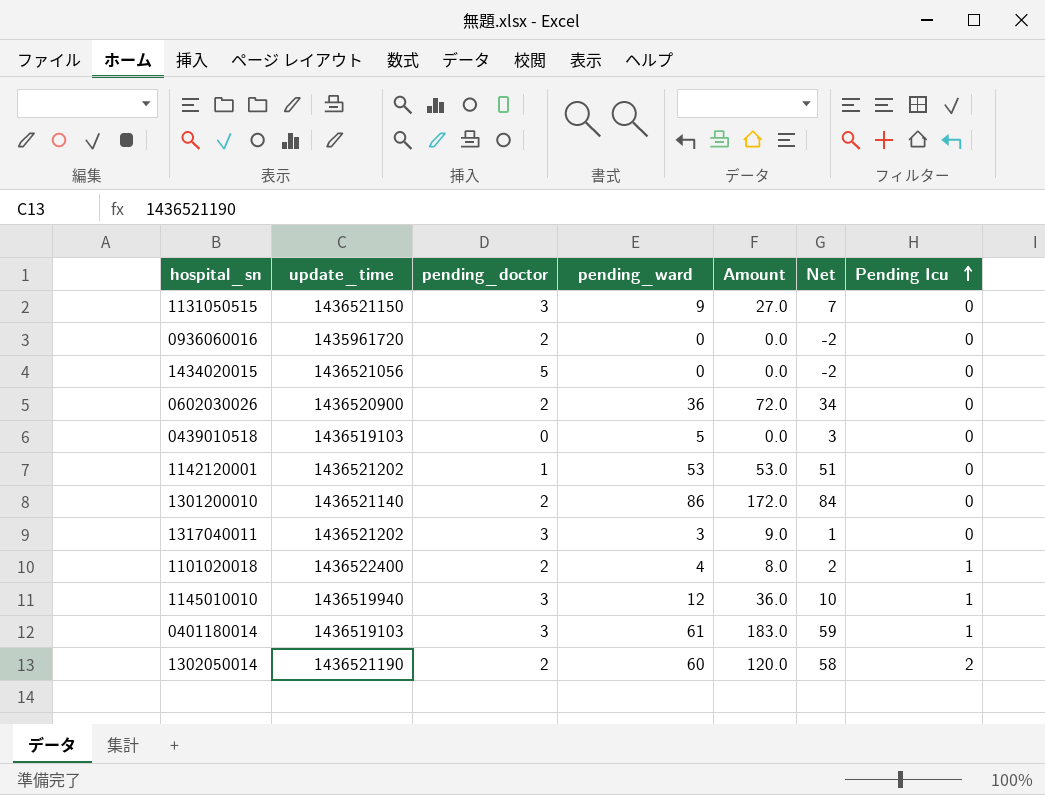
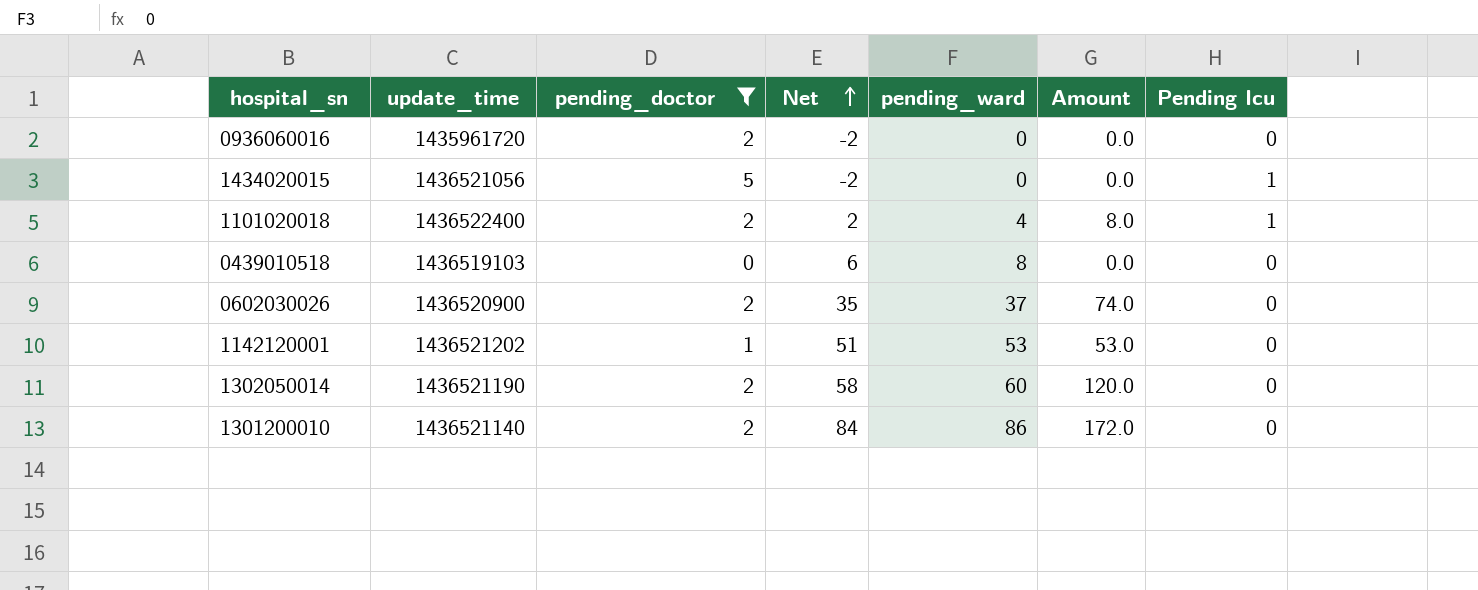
filter: none -> pending_doctor != 3
row order: Pending Icu ascending -> Net ascending
column Net | position: 6 -> 4
1434020015 | Pending Icu: 0 -> 1
0439010518 | Net: 3 -> 6
0439010518 | pending_ward: 5 -> 8
0602030026 | Net: 34 -> 35
0602030026 | pending_ward: 36 -> 37
0602030026 | Amount: 72.0 -> 74.0
1302050014 | Pending Icu: 2 -> 0

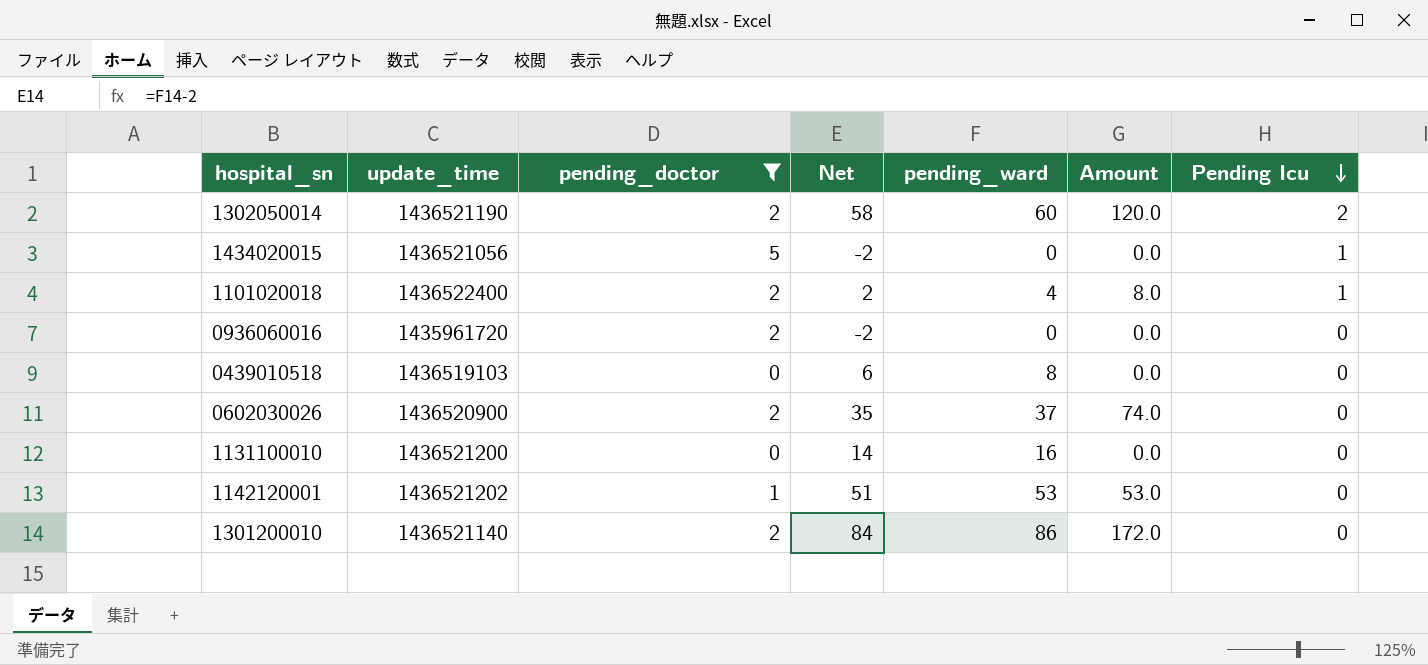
row order: Net ascending -> Pending Icu descending
1302050014 | Pending Icu: 0 -> 2
row 1131100010: none -> 1436521200 | 0 | 14 | 16 | 0.0 | 0

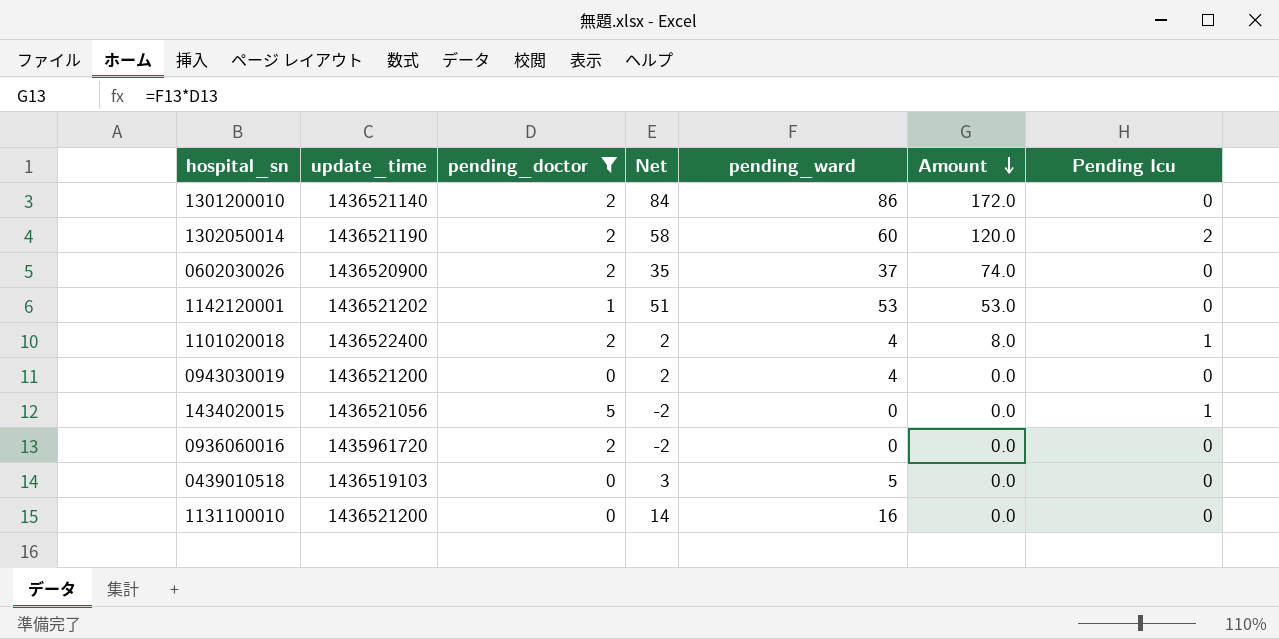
row order: Pending Icu descending -> Amount descending
row 0943030019: none -> 1436521200 | 0 | 2 | 4 | 0.0 | 0
0439010518 | Net: 6 -> 3
0439010518 | pending_ward: 8 -> 5

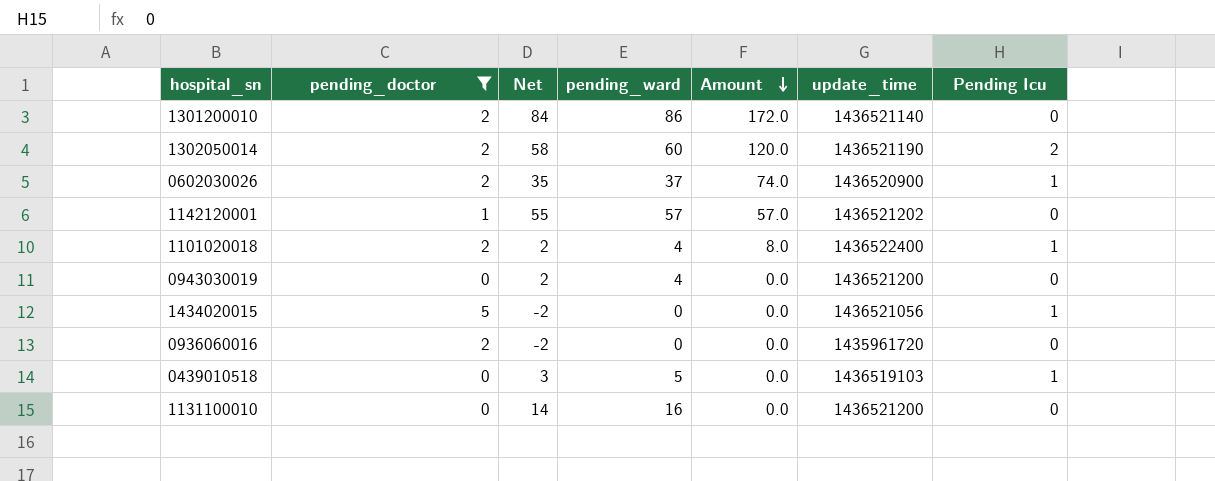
column update_time | position: 2 -> 6
0602030026 | Pending Icu: 0 -> 1
1142120001 | Net: 51 -> 55
1142120001 | pending_ward: 53 -> 57
1142120001 | Amount: 53.0 -> 57.0
0439010518 | Pending Icu: 0 -> 1

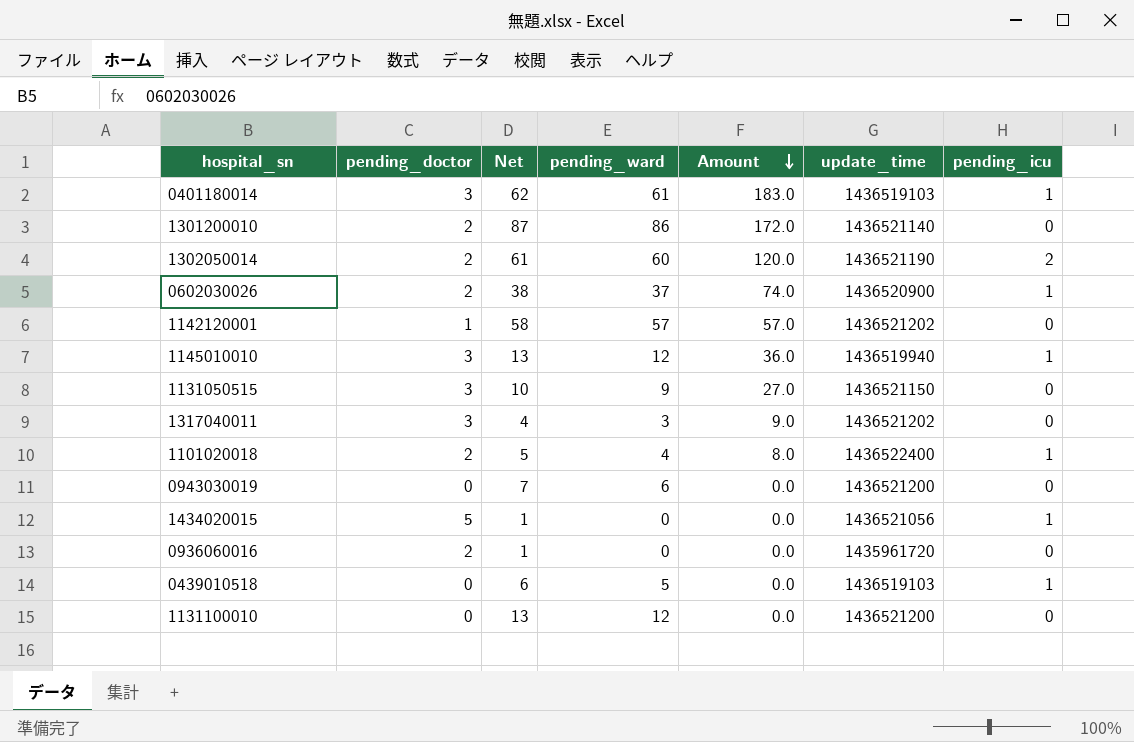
filter: pending_doctor != 3 -> none
column Net | formula: [pending_ward] - 2 -> [pending_ward] + 1
column name: Pending Icu -> pending_icu
0943030019 | pending_ward: 4 -> 6
1131100010 | pending_ward: 16 -> 12

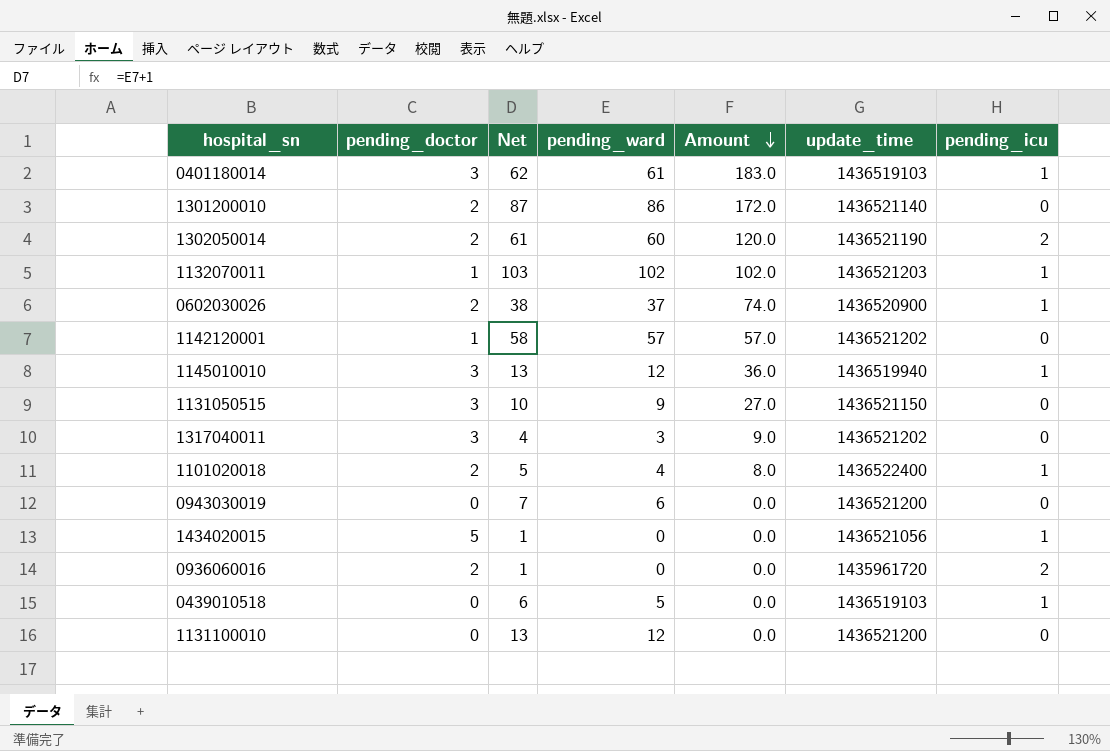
row 1132070011: none -> 1 | 103 | 102 | 102.0 | 1436521203 | 1
0936060016 | pending_icu: 0 -> 2

